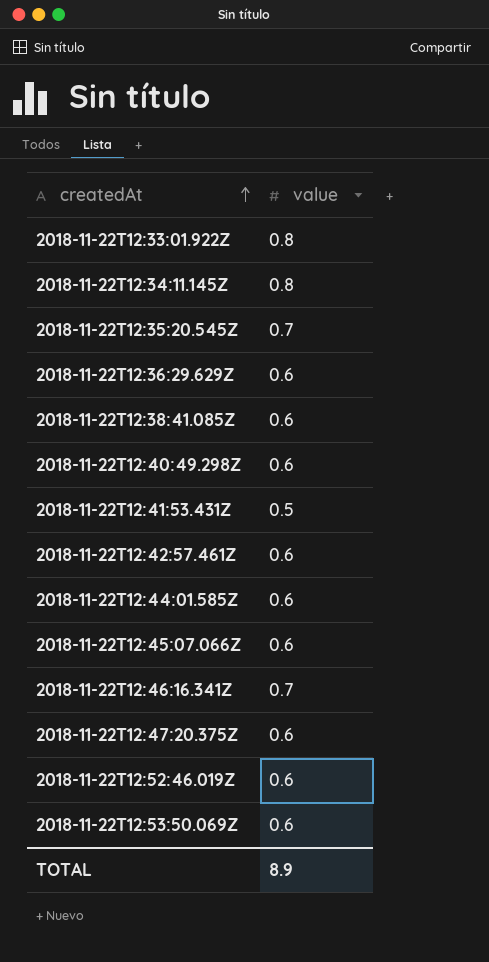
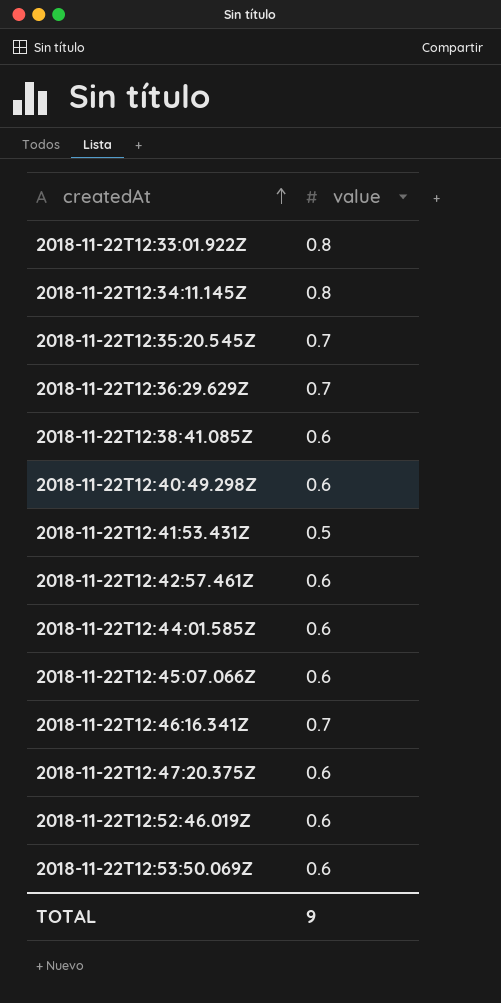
2018-11-22T12:36:29.629Z | value: 0.6 -> 0.7
TOTAL | value: 8.9 -> 9

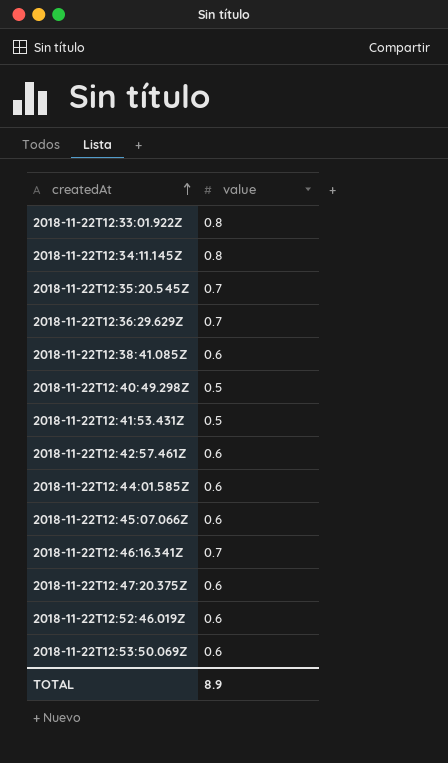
2018-11-22T12:40:49.298Z | value: 0.6 -> 0.5
TOTAL | value: 9 -> 8.9

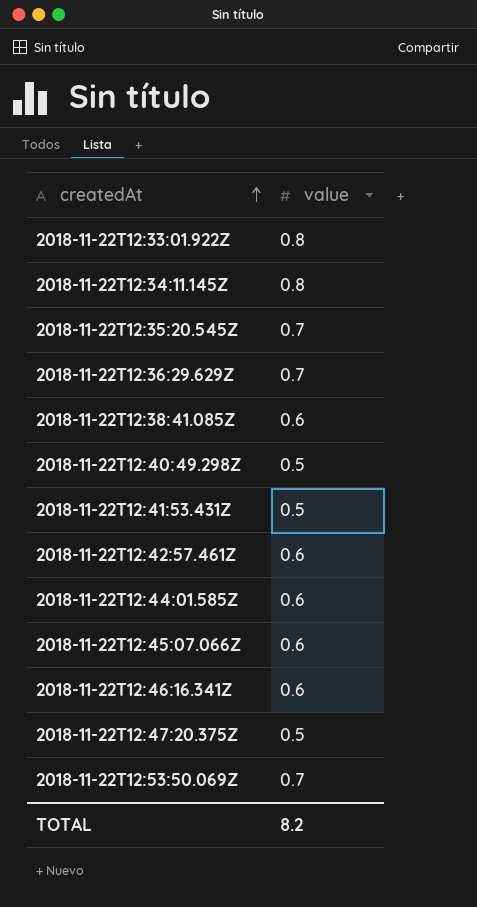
row 2018-11-22T12:52:46.019Z: 0.6 -> none
2018-11-22T12:46:16.341Z | value: 0.7 -> 0.6
2018-11-22T12:47:20.375Z | value: 0.6 -> 0.5
2018-11-22T12:53:50.069Z | value: 0.6 -> 0.7
TOTAL | value: 8.9 -> 8.2

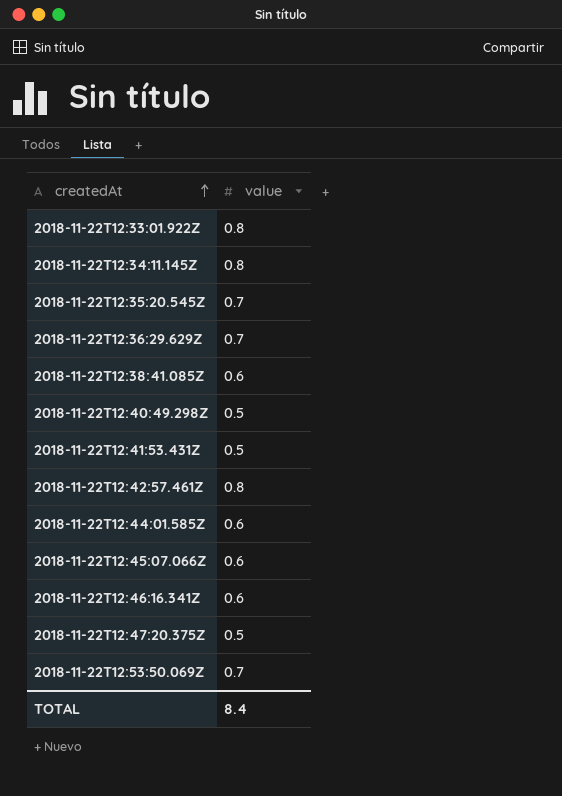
2018-11-22T12:42:57.461Z | value: 0.6 -> 0.8
TOTAL | value: 8.2 -> 8.4

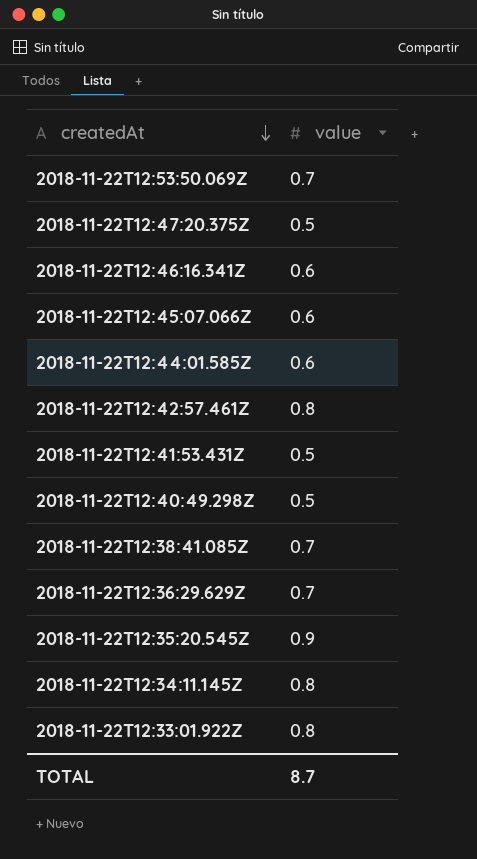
row order: createdAt ascending -> createdAt descending
2018-11-22T12:38:41.085Z | value: 0.6 -> 0.7
2018-11-22T12:35:20.545Z | value: 0.7 -> 0.9
TOTAL | value: 8.4 -> 8.7

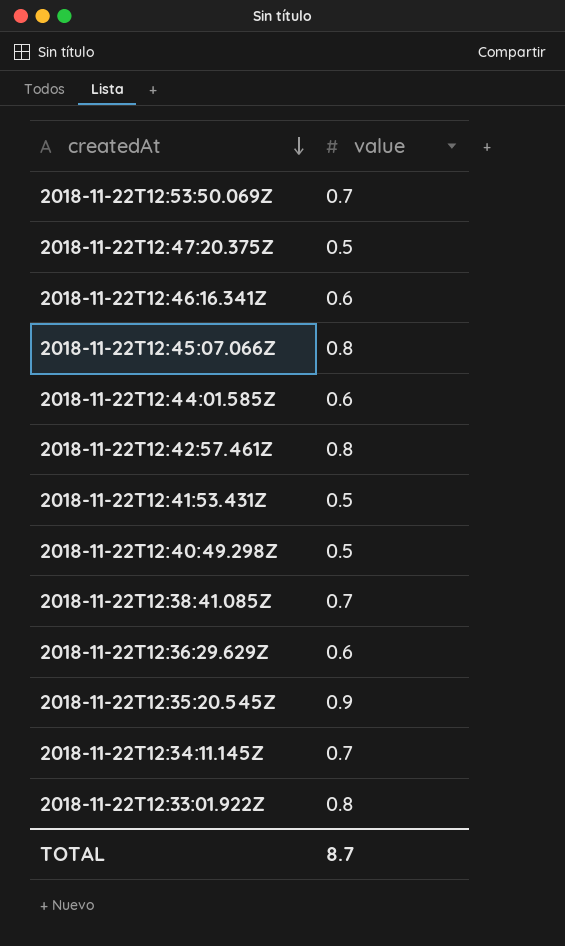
2018-11-22T12:45:07.066Z | value: 0.6 -> 0.8
2018-11-22T12:36:29.629Z | value: 0.7 -> 0.6
2018-11-22T12:34:11.145Z | value: 0.8 -> 0.7

